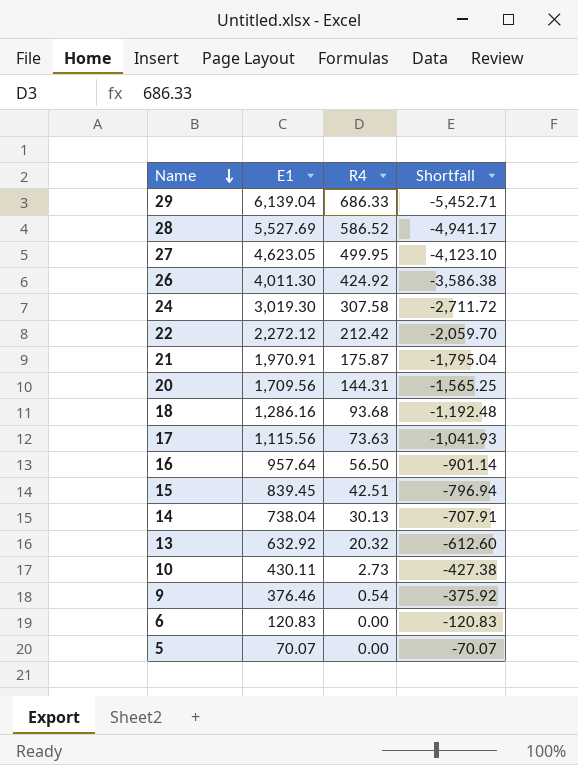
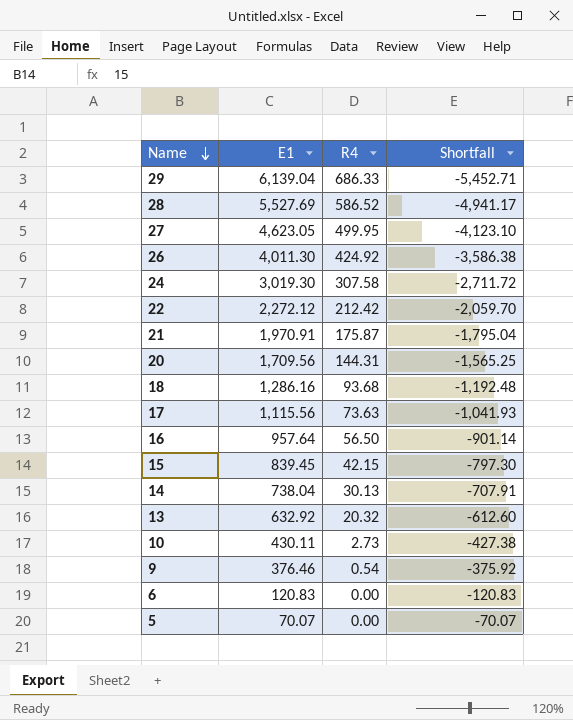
15 | R4: 42.51 -> 42.15
15 | Shortfall: -796.94 -> -797.30

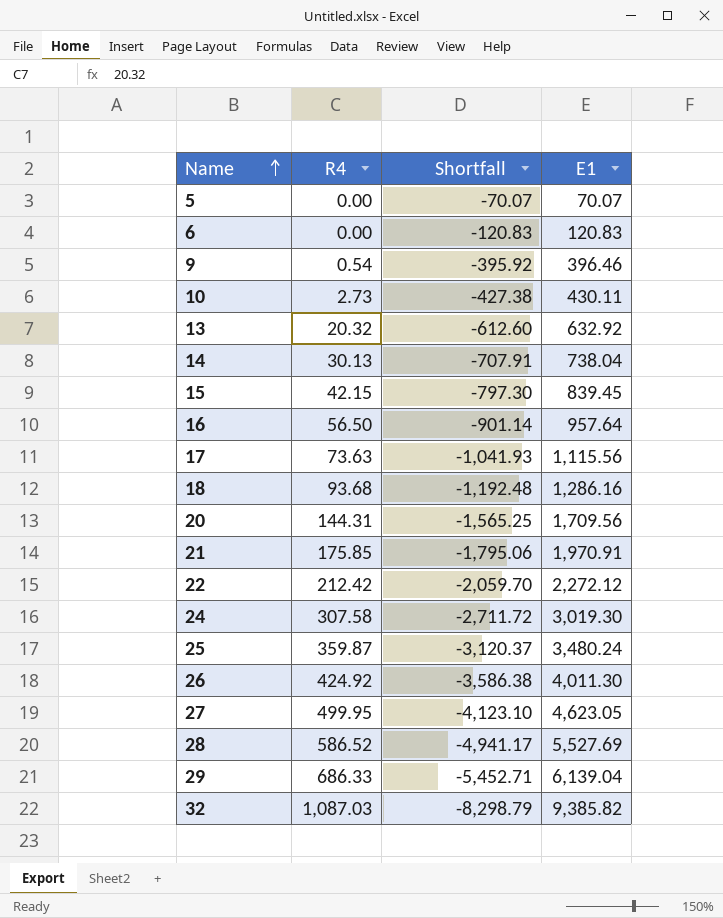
row order: Name descending -> Name ascending
column E1 | position: 2 -> 4
9 | Shortfall: -375.92 -> -395.92
9 | E1: 376.46 -> 396.46
21 | R4: 175.87 -> 175.85
21 | Shortfall: -1,795.04 -> -1,795.06
row 25: none -> 359.87 | -3,120.37 | 3,480.24
row 32: none -> 1,087.03 | -8,298.79 | 9,385.82

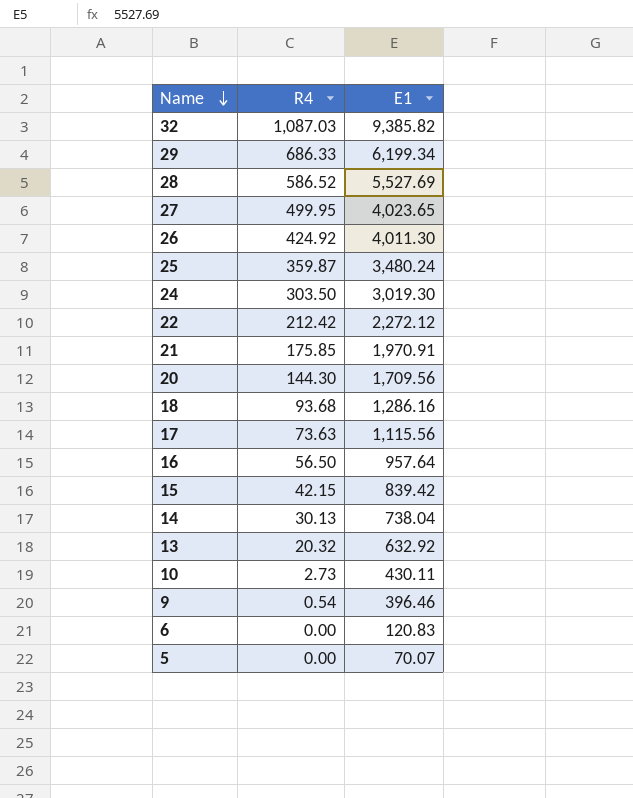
row order: Name ascending -> Name descending
column Shortfall | formula: [R4] - [E1] -> none
29 | E1: 6,139.04 -> 6,199.34
27 | E1: 4,623.05 -> 4,023.65
24 | R4: 307.58 -> 303.50
20 | R4: 144.31 -> 144.30
15 | E1: 839.45 -> 839.42

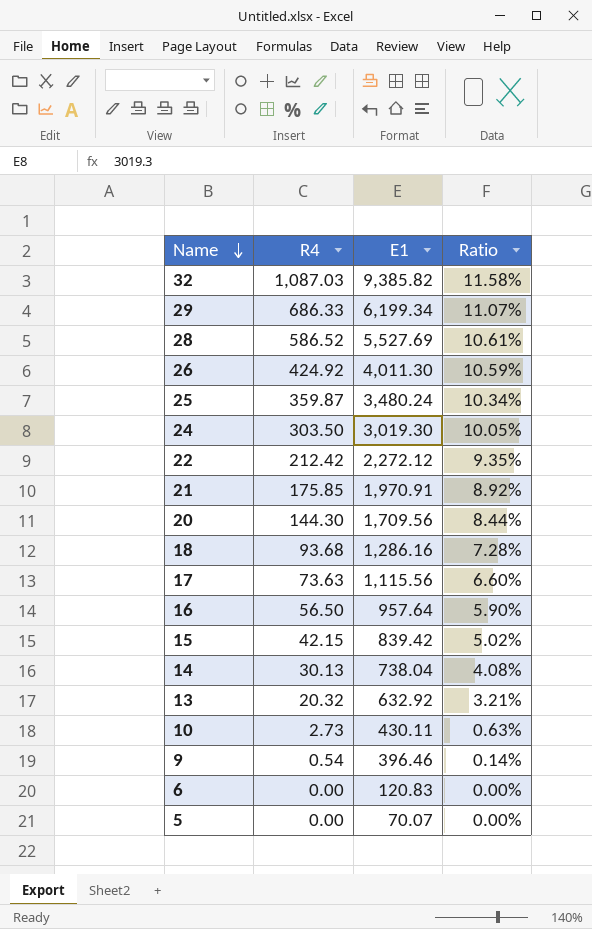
column Ratio | formula: none -> [R4] / [E1]
row 27: 499.95 | 4,023.65 -> none

